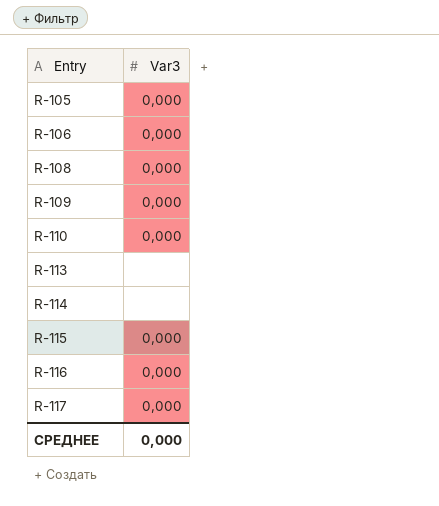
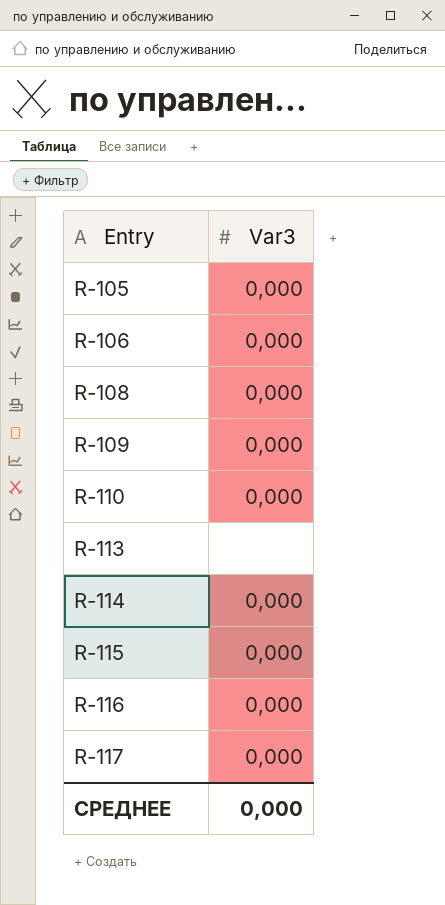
R-114 | Var3: none -> 0,000

